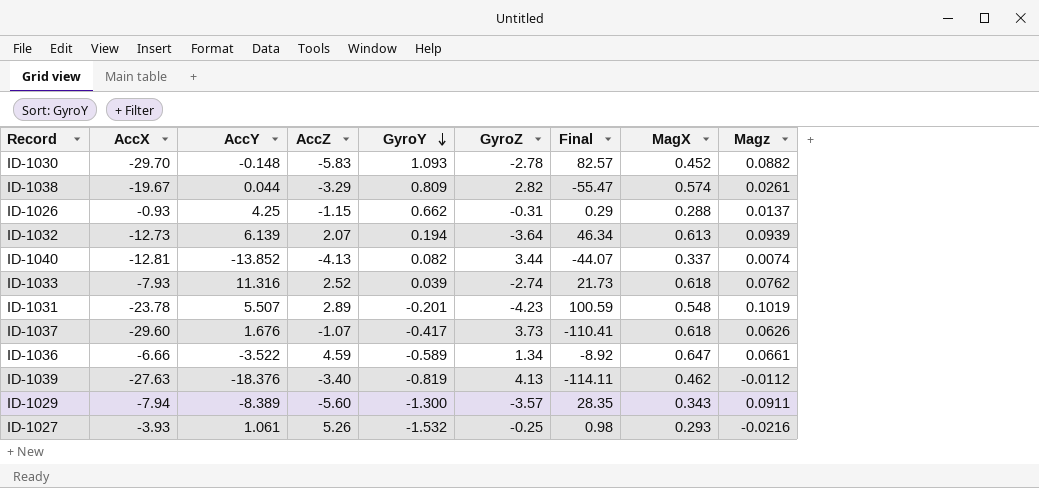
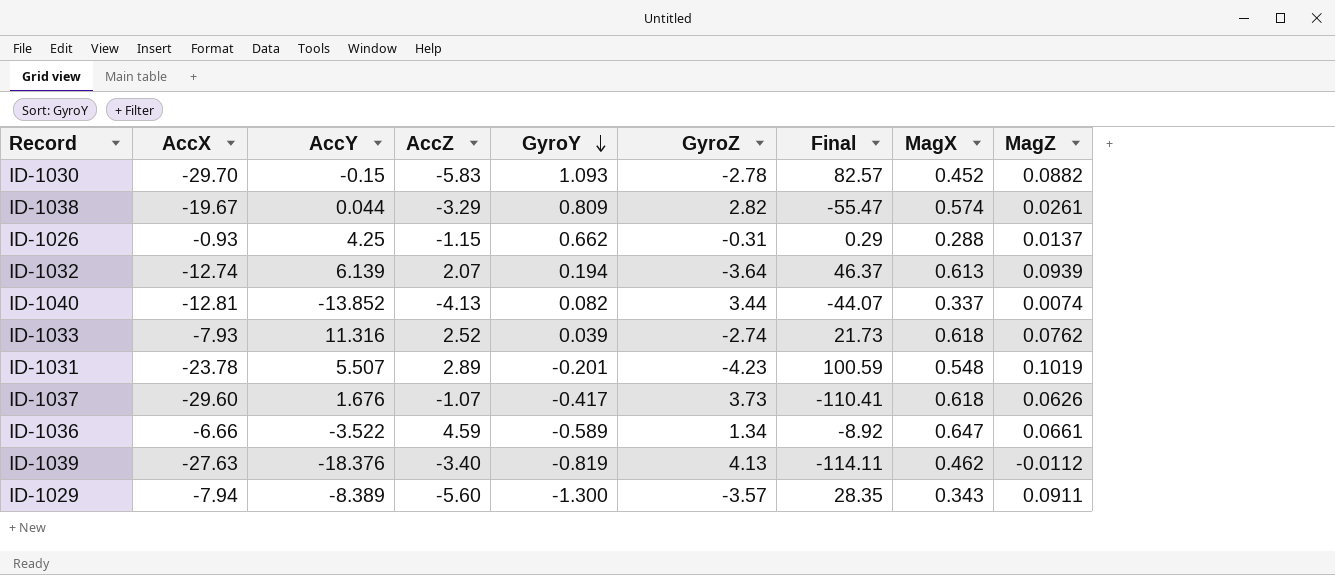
column name: Magz -> MagZ
row ID-1027: -3.93 | 1.061 | 5.26 | -1.532 | -0.25 | 0.98 | 0.293 | -0.0216 -> none
ID-1030 | AccY: -0.148 -> -0.15
ID-1032 | AccX: -12.73 -> -12.74
ID-1032 | Final: 46.34 -> 46.37

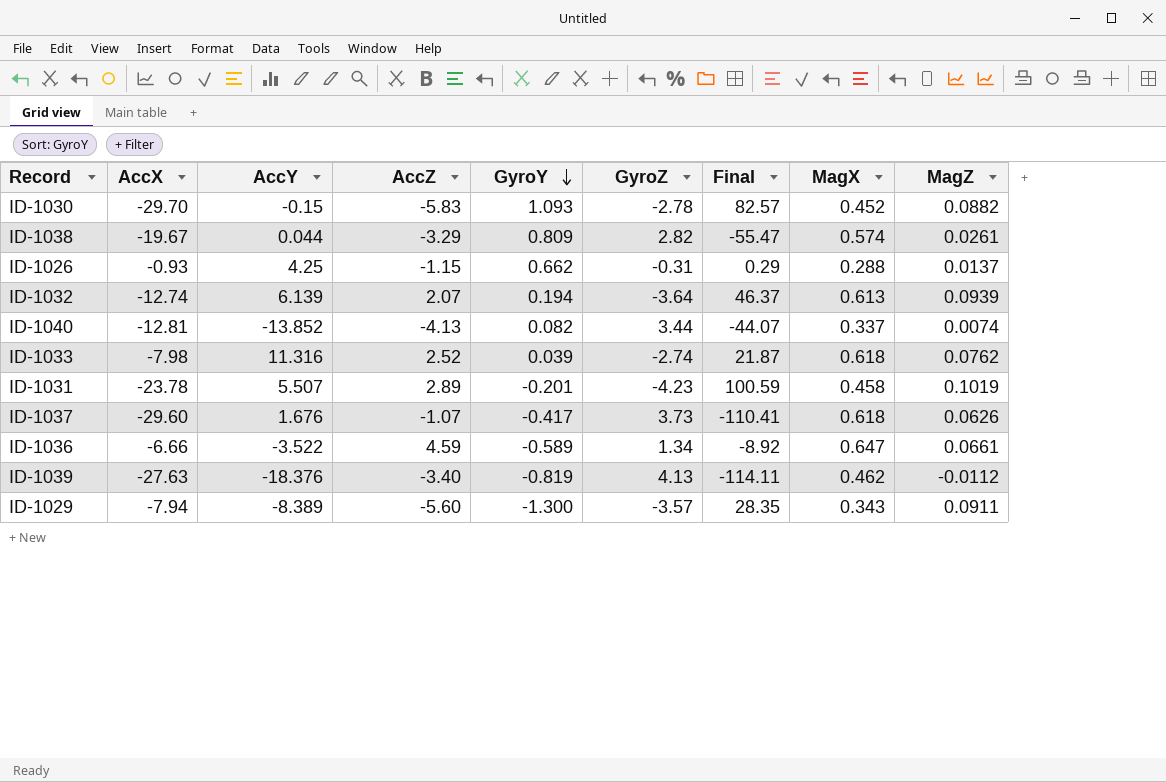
ID-1033 | AccX: -7.93 -> -7.98
ID-1033 | Final: 21.73 -> 21.87
ID-1031 | MagX: 0.548 -> 0.458

